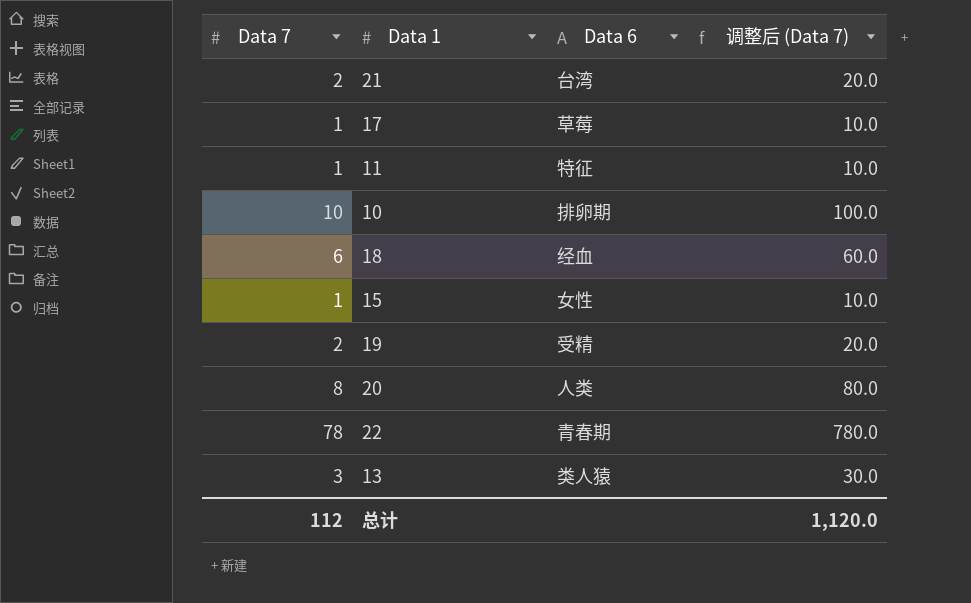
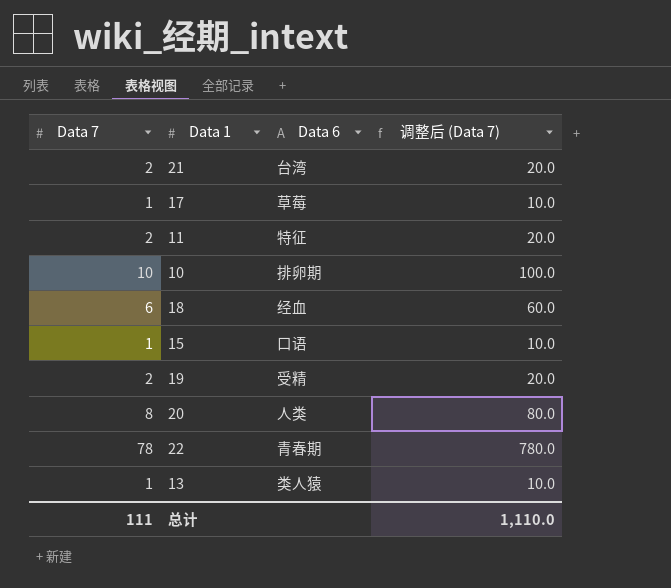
11 | Data 7: 1 -> 2
11 | 调整后 (Data 7): 10.0 -> 20.0
15 | Data 6: 女性 -> 口语
13 | Data 7: 3 -> 1
13 | 调整后 (Data 7): 30.0 -> 10.0
总计 | Data 7: 112 -> 111
总计 | 调整后 (Data 7): 1,120.0 -> 1,110.0

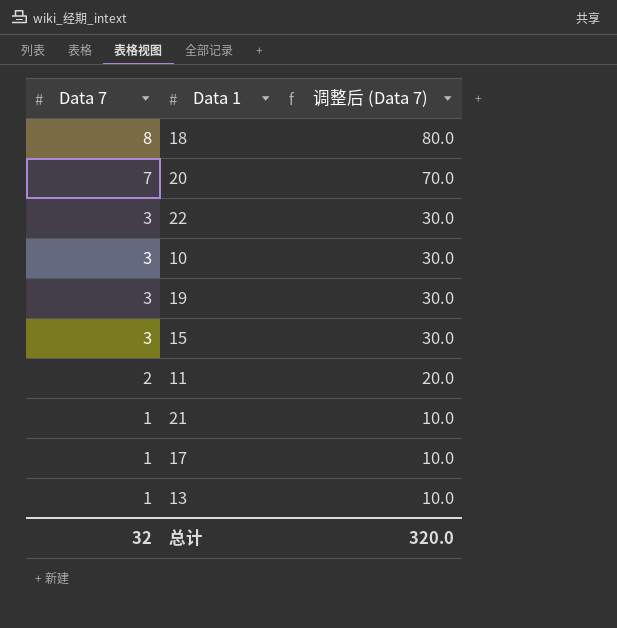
row order: none -> Data 7 descending
column Data 6 | position: 3 -> none
18 | Data 7: 6 -> 8
18 | 调整后 (Data 7): 60.0 -> 80.0
20 | Data 7: 8 -> 7
20 | 调整后 (Data 7): 80.0 -> 70.0
22 | Data 7: 78 -> 3
22 | 调整后 (Data 7): 780.0 -> 30.0
10 | Data 7: 10 -> 3
10 | 调整后 (Data 7): 100.0 -> 30.0
19 | Data 7: 2 -> 3
19 | 调整后 (Data 7): 20.0 -> 30.0
15 | Data 7: 1 -> 3
15 | 调整后 (Data 7): 10.0 -> 30.0
21 | Data 7: 2 -> 1
21 | 调整后 (Data 7): 20.0 -> 10.0
总计 | Data 7: 111 -> 32
总计 | 调整后 (Data 7): 1,110.0 -> 320.0

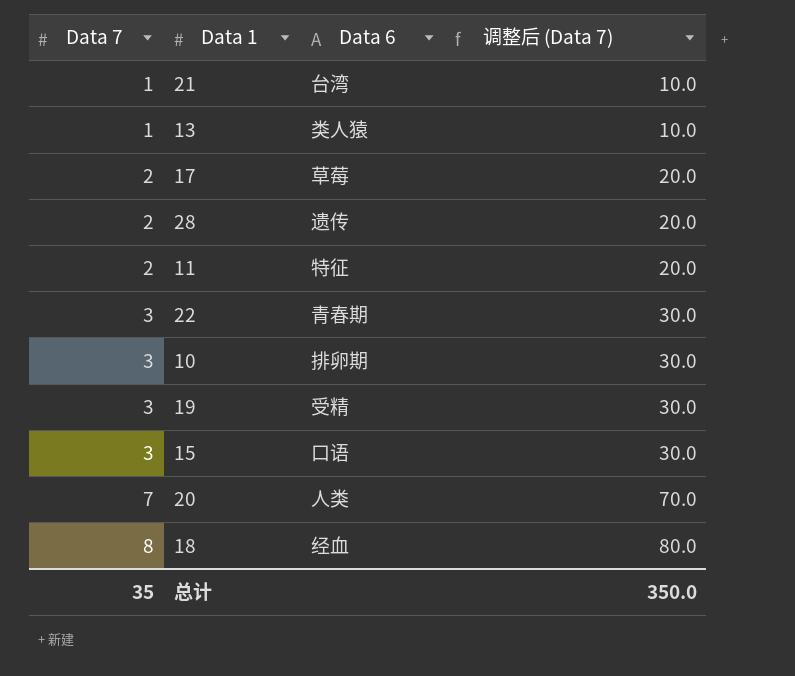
row order: Data 7 descending -> Data 7 ascending
column Data 6 | position: none -> 3
17 | Data 7: 1 -> 2
17 | 调整后 (Data 7): 10.0 -> 20.0
row 28: none -> 2 | 遗传 | 20.0
总计 | Data 7: 32 -> 35
总计 | 调整后 (Data 7): 320.0 -> 350.0

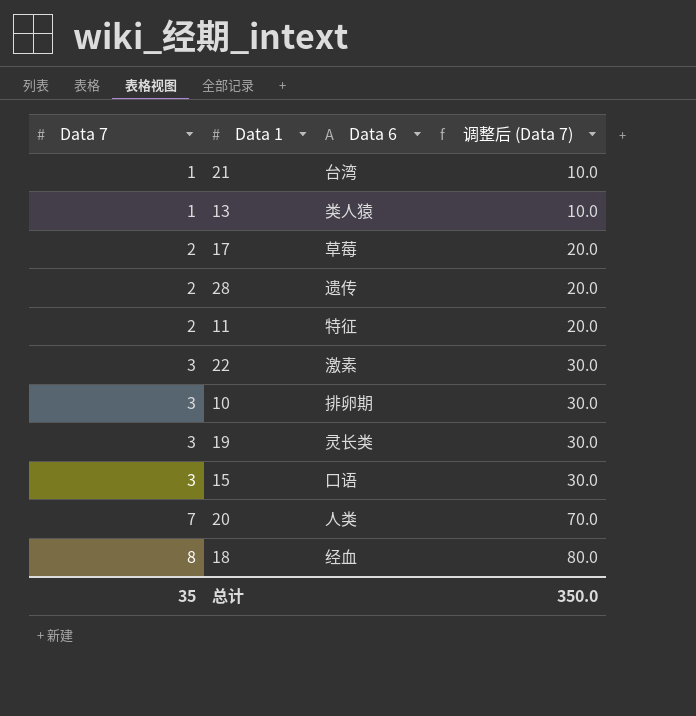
22 | Data 6: 青春期 -> 激素
19 | Data 6: 受精 -> 灵长类

